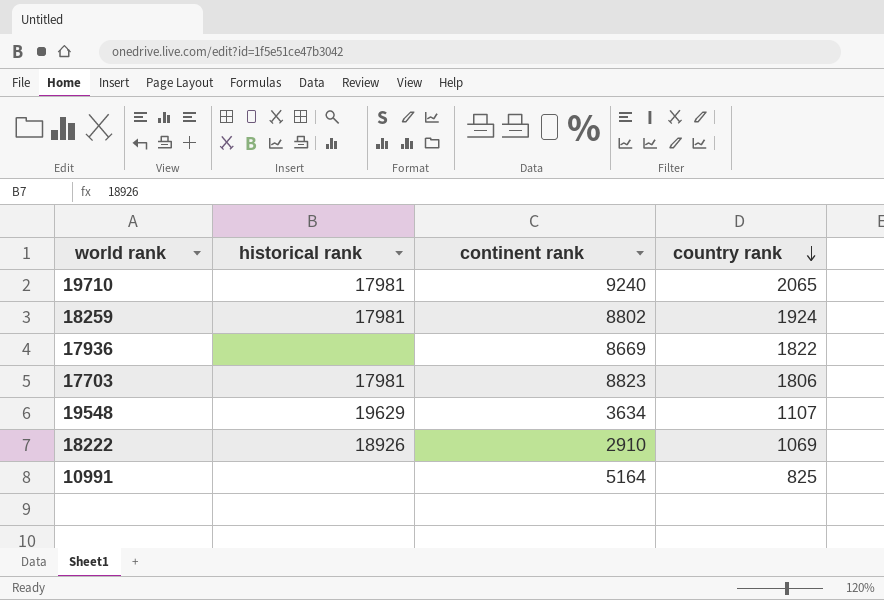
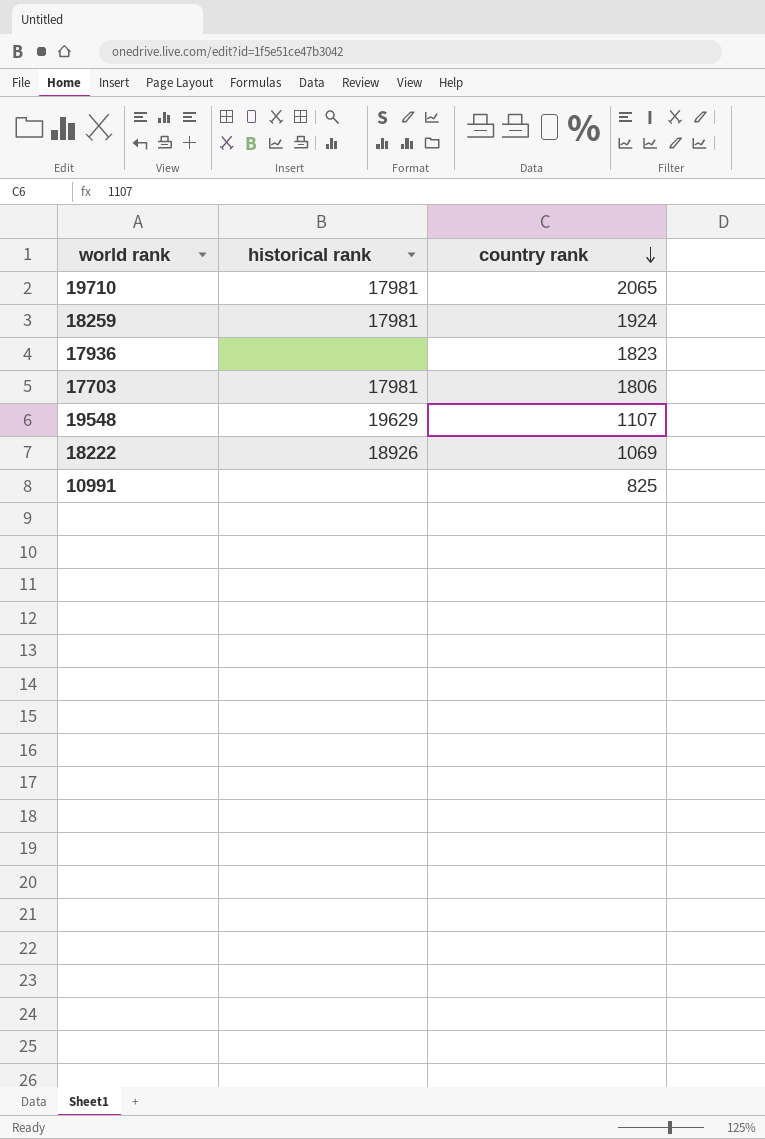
column continent rank | position: 3 -> none
17936 | country rank: 1822 -> 1823

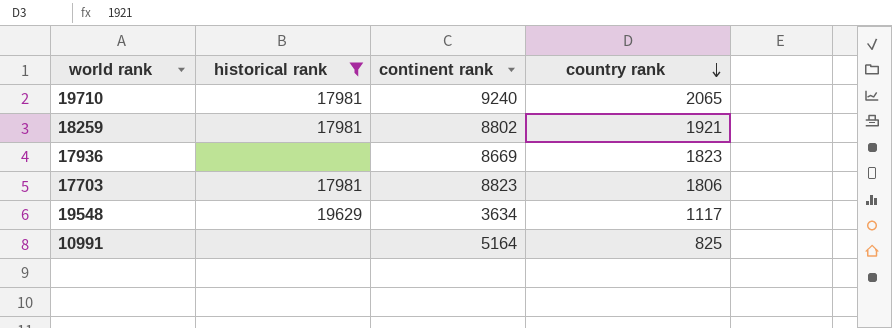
filter: none -> historical rank != 18926
column continent rank | position: none -> 3
18259 | country rank: 1924 -> 1921
19548 | country rank: 1107 -> 1117

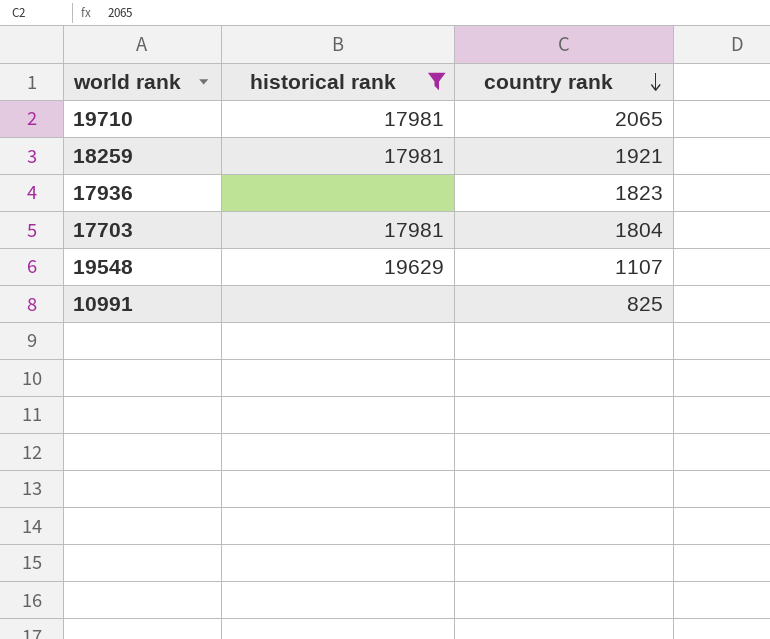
column continent rank | position: 3 -> none
17703 | country rank: 1806 -> 1804
19548 | country rank: 1117 -> 1107

